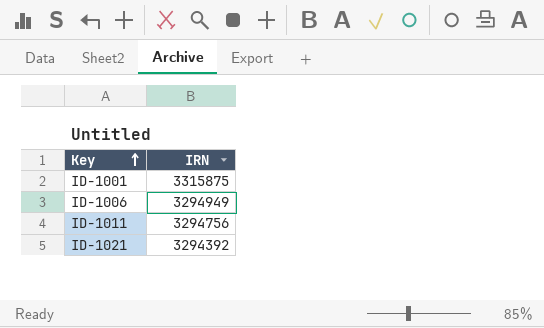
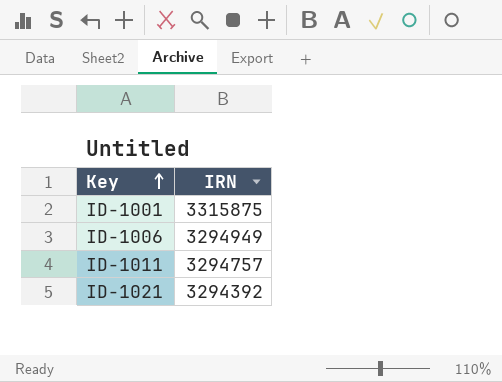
ID-1011 | IRN: 3294756 -> 3294757

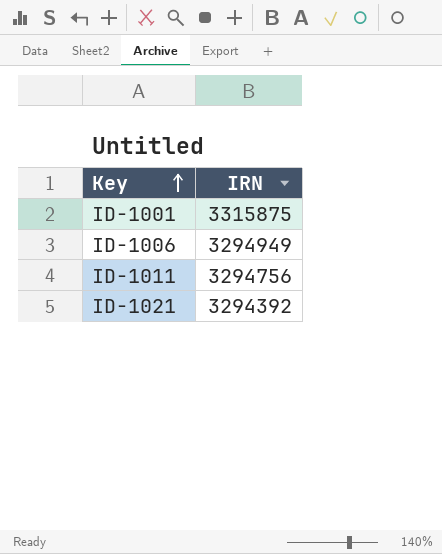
ID-1011 | IRN: 3294757 -> 3294756

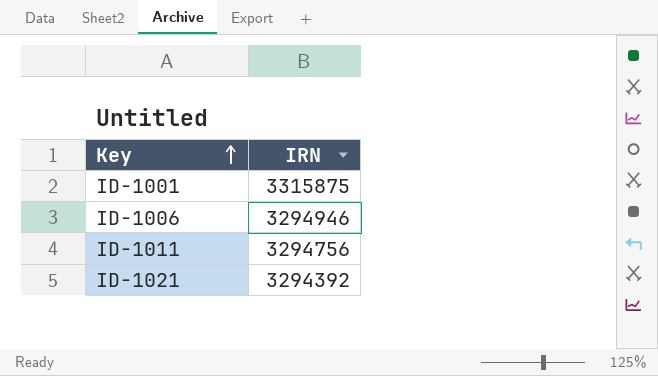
ID-1006 | IRN: 3294949 -> 3294946

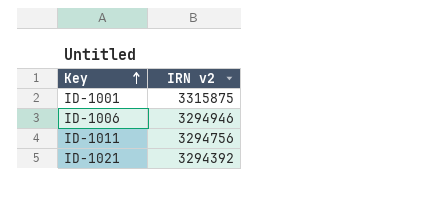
column name: IRN -> IRN v2

